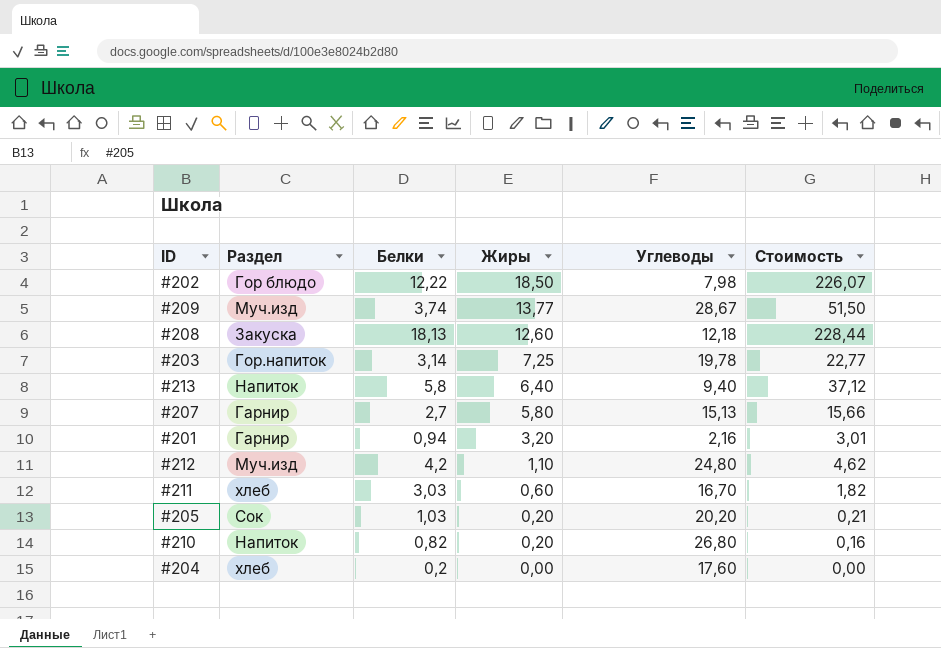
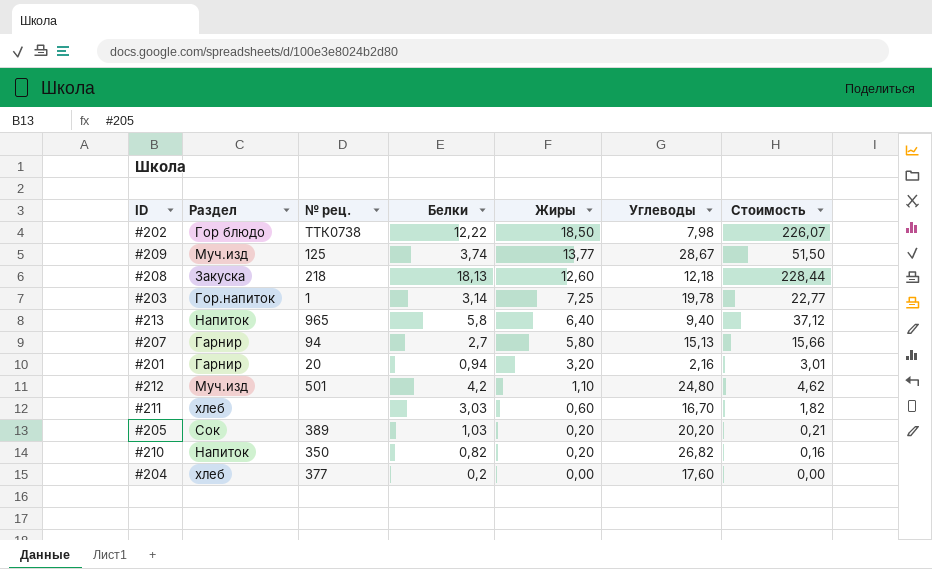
column № рец. | position: none -> 3
#210 | Углеводы: 26,80 -> 26,82

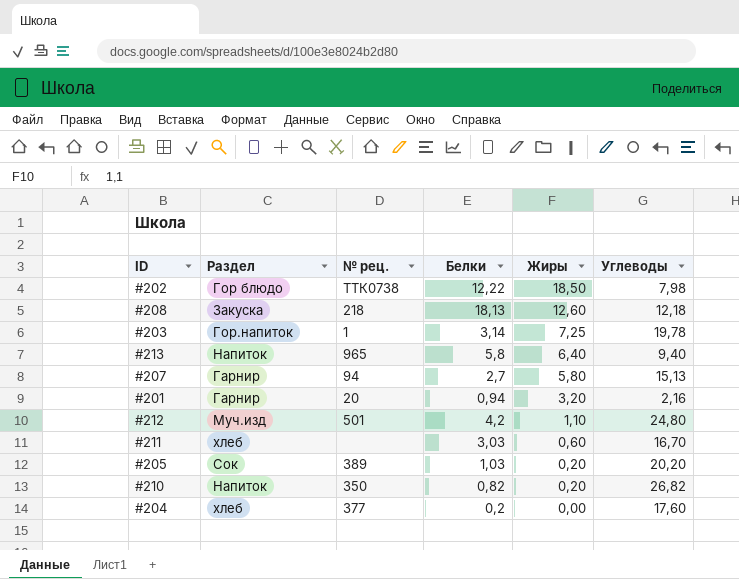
column Стоимость | formula: [Белки] * [Жиры] -> none
row #209: Муч.изд | 125 | 3,74 | 13,77 | 28,67 | 51,50 -> none

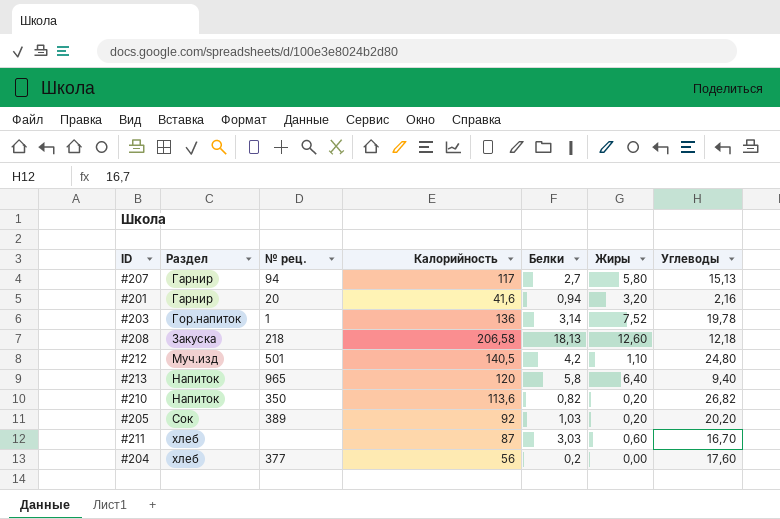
row order: Жиры descending -> Раздел ascending
column Калорийность | position: none -> 4
row #202: Гор блюдо | ТТК0738 | 12,22 | 18,50 | 7,98 -> none
#203 | Жиры: 7,25 -> 7,52

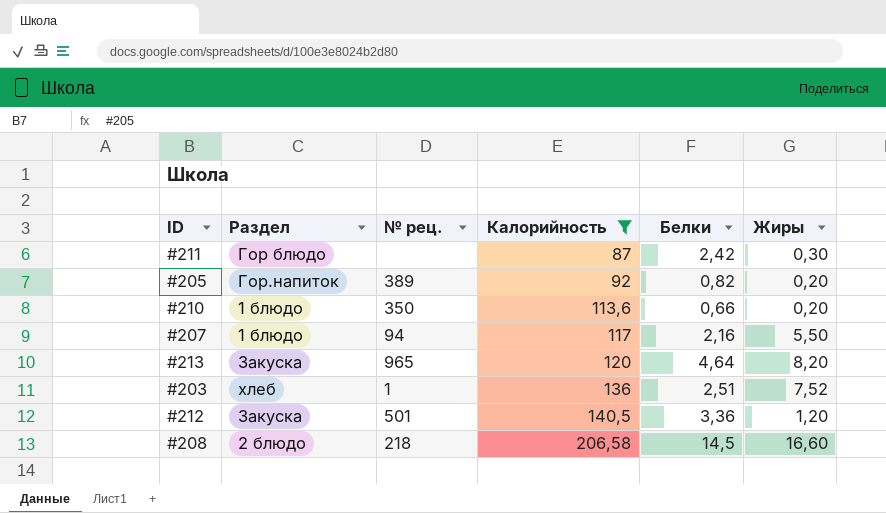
filter: none -> Калорийность >= 87
row order: Раздел ascending -> Калорийность ascending
column Углеводы | position: 7 -> none
#211 | Раздел: хлеб -> Гор блюдо
#211 | Белки: 3,03 -> 2,42
#211 | Жиры: 0,60 -> 0,30
#205 | Раздел: Сок -> Гор.напиток
#205 | Белки: 1,03 -> 0,82
#210 | Раздел: Напиток -> 1 блюдо
#210 | Белки: 0,82 -> 0,66
#207 | Раздел: Гарнир -> 1 блюдо
#207 | Белки: 2,7 -> 2,16
#207 | Жиры: 5,80 -> 5,50
#213 | Раздел: Напиток -> Закуска
#213 | Белки: 5,8 -> 4,64
#213 | Жиры: 6,40 -> 8,20
#203 | Раздел: Гор.напиток -> хлеб
#203 | Белки: 3,14 -> 2,51
#212 | Раздел: Муч.изд -> Закуска
#212 | Белки: 4,2 -> 3,36
#212 | Жиры: 1,10 -> 1,20
#208 | Раздел: Закуска -> 2 блюдо
#208 | Белки: 18,13 -> 14,5
#208 | Жиры: 12,60 -> 16,60

